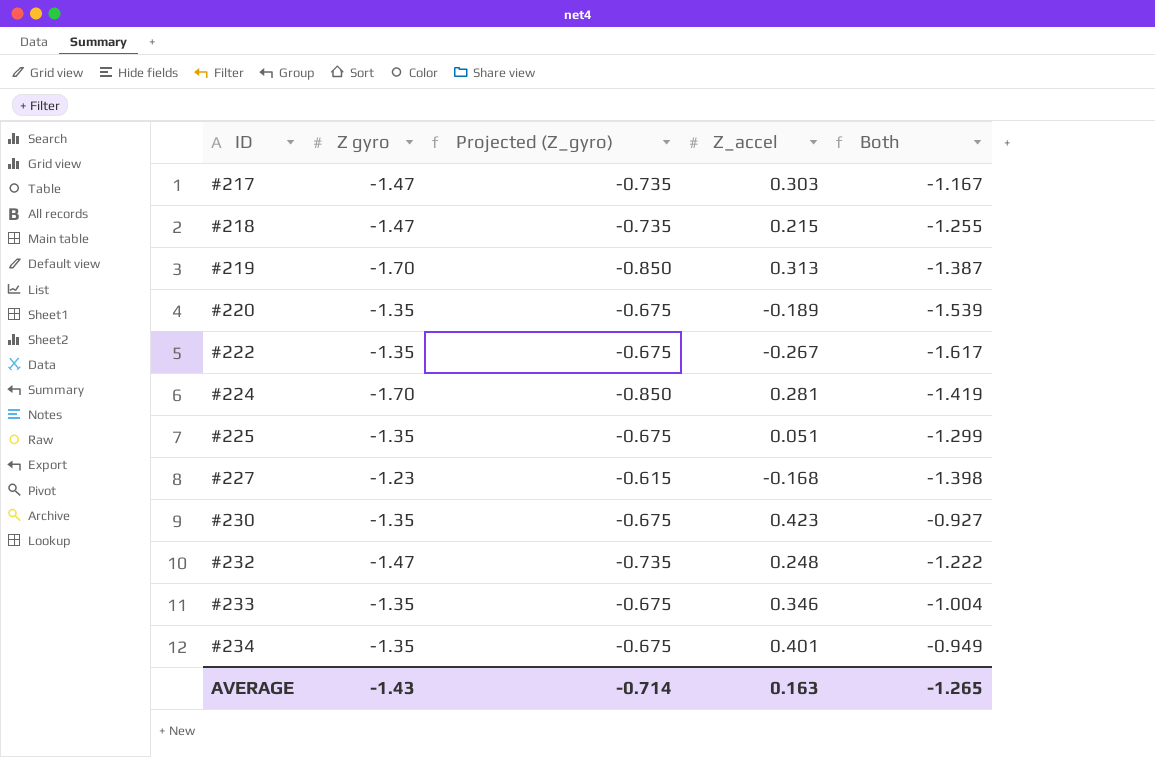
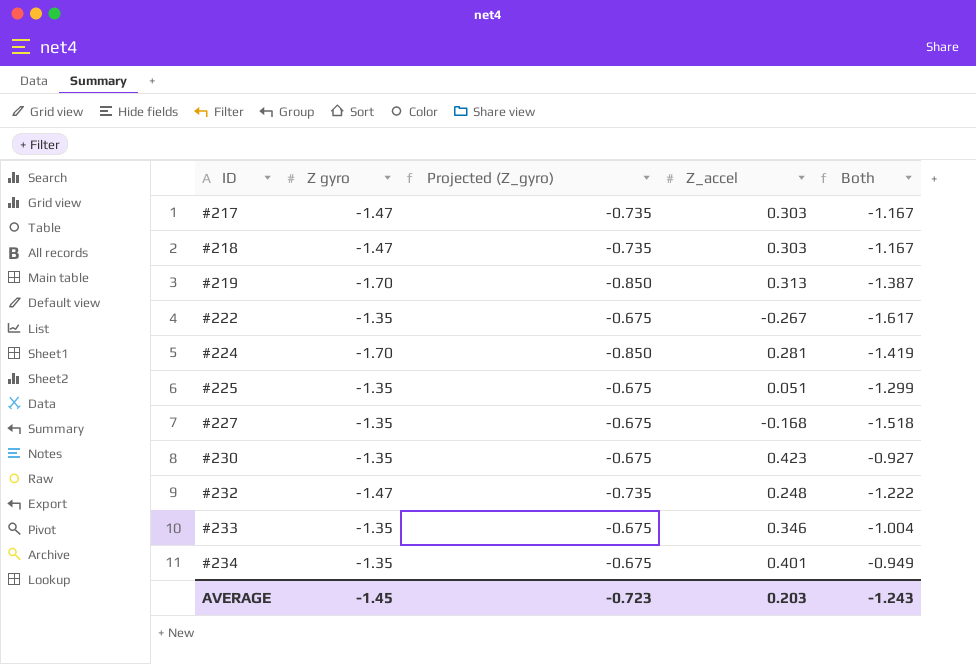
row #220: -1.35 | -0.675 | -0.189 | -1.539 -> none
#218 | Z_accel: 0.215 -> 0.303
#218 | Both: -1.255 -> -1.167
#227 | Z gyro: -1.23 -> -1.35
#227 | Projected (Z_gyro): -0.615 -> -0.675
#227 | Both: -1.398 -> -1.518
AVERAGE | Z gyro: -1.43 -> -1.45
AVERAGE | Projected (Z_gyro): -0.714 -> -0.723
AVERAGE | Z_accel: 0.163 -> 0.203
AVERAGE | Both: -1.265 -> -1.243

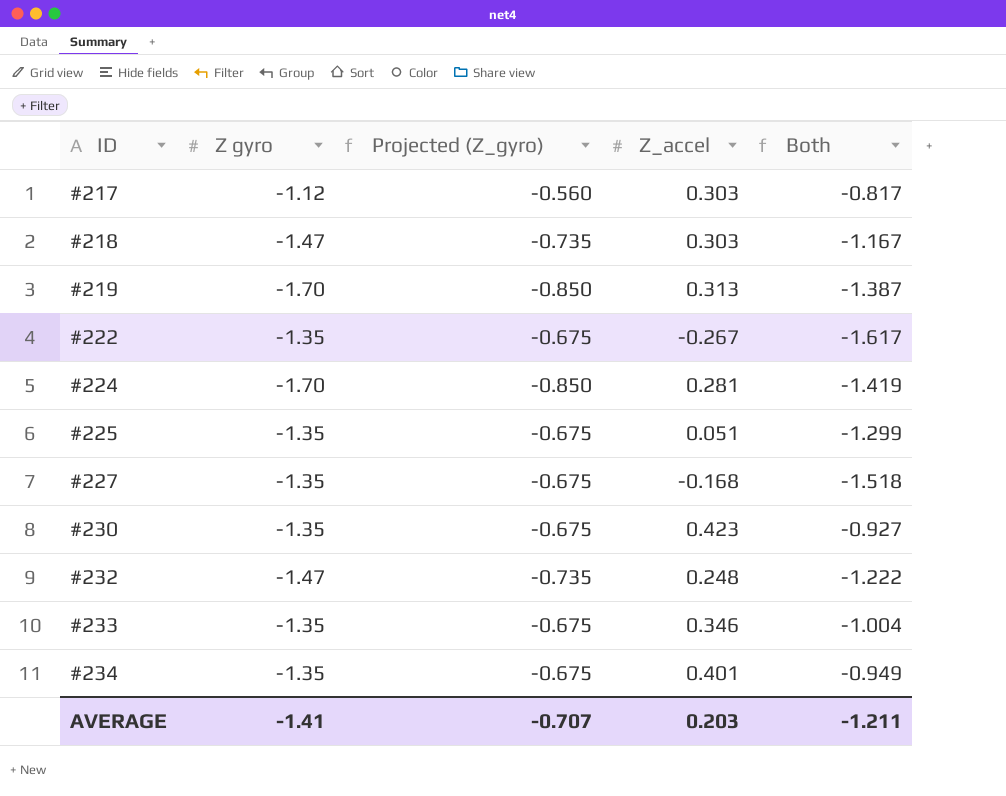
#217 | Z gyro: -1.47 -> -1.12
#217 | Projected (Z_gyro): -0.735 -> -0.560
#217 | Both: -1.167 -> -0.817
AVERAGE | Z gyro: -1.45 -> -1.41
AVERAGE | Projected (Z_gyro): -0.723 -> -0.707
AVERAGE | Both: -1.243 -> -1.211

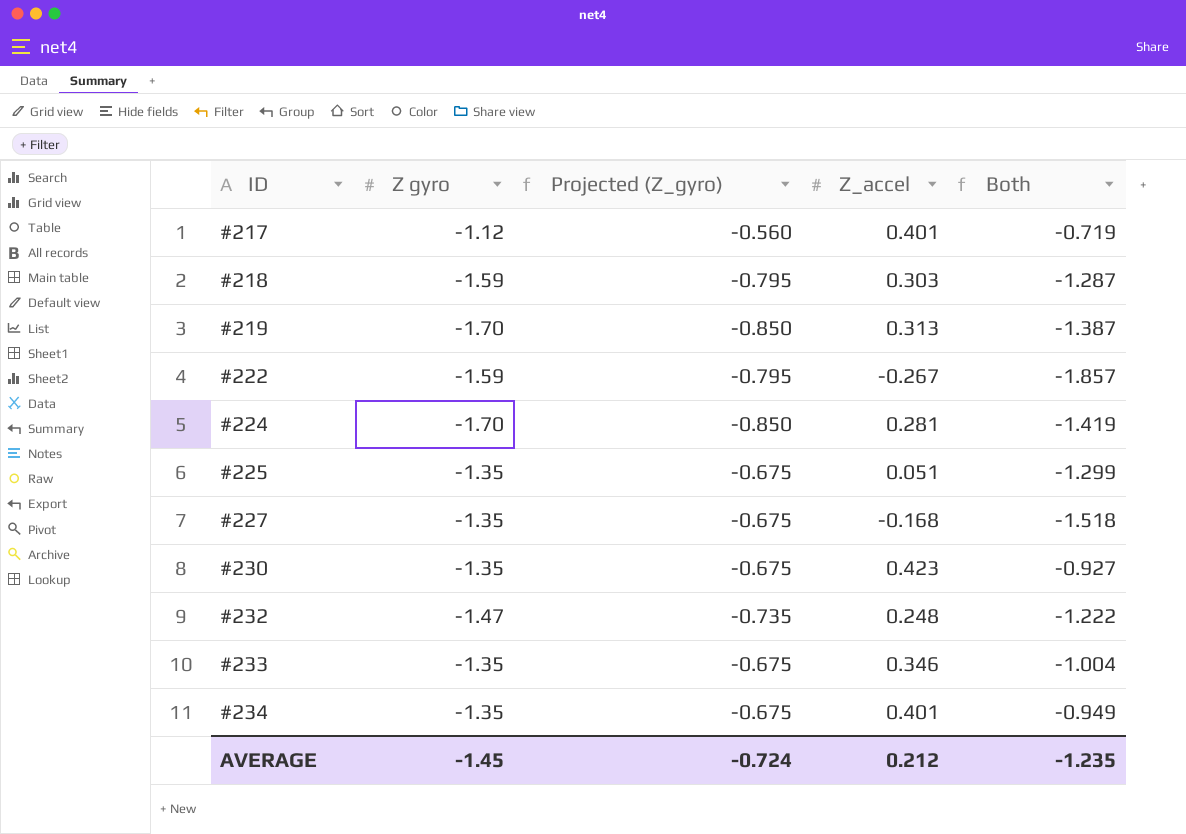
#217 | Z_accel: 0.303 -> 0.401
#217 | Both: -0.817 -> -0.719
#218 | Z gyro: -1.47 -> -1.59
#218 | Projected (Z_gyro): -0.735 -> -0.795
#218 | Both: -1.167 -> -1.287
#222 | Z gyro: -1.35 -> -1.59
#222 | Projected (Z_gyro): -0.675 -> -0.795
#222 | Both: -1.617 -> -1.857
AVERAGE | Z gyro: -1.41 -> -1.45
AVERAGE | Projected (Z_gyro): -0.707 -> -0.724
AVERAGE | Z_accel: 0.203 -> 0.212
AVERAGE | Both: -1.211 -> -1.235

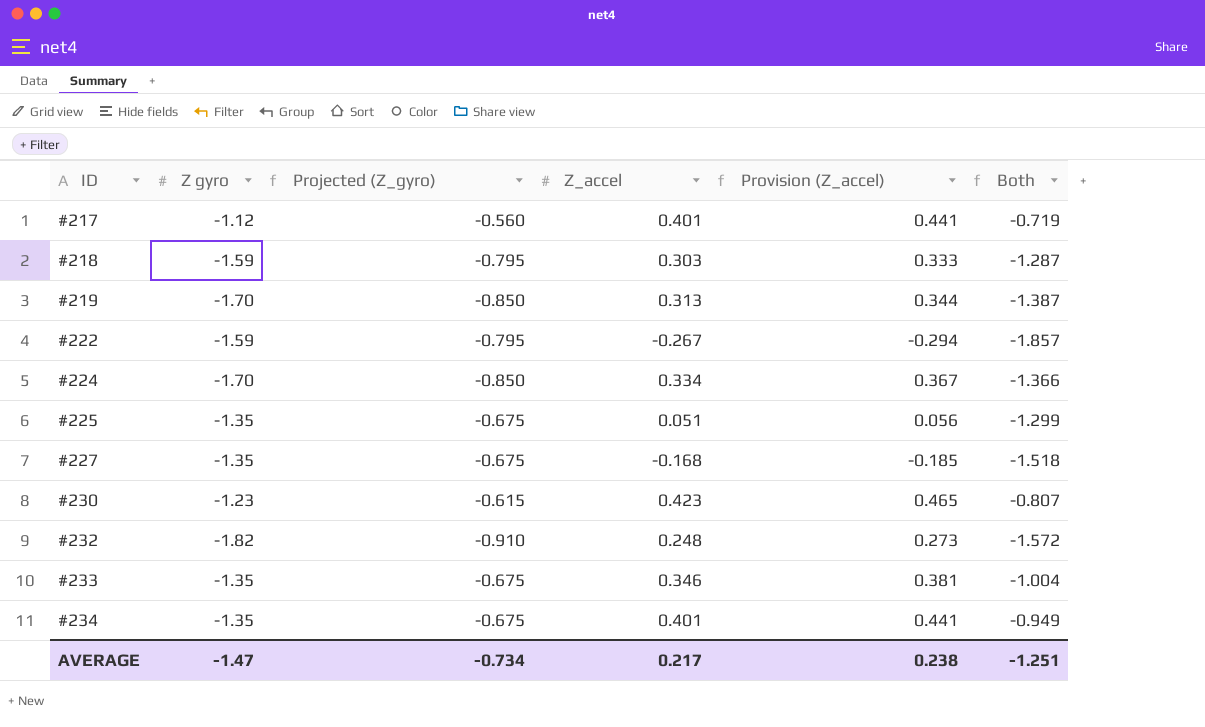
column Provision (Z_accel) | formula: none -> [Z_accel] * 1.1
#224 | Z_accel: 0.281 -> 0.334
#224 | Both: -1.419 -> -1.366
#230 | Z gyro: -1.35 -> -1.23
#230 | Projected (Z_gyro): -0.675 -> -0.615
#230 | Both: -0.927 -> -0.807
#232 | Z gyro: -1.47 -> -1.82
#232 | Projected (Z_gyro): -0.735 -> -0.910
#232 | Both: -1.222 -> -1.572
AVERAGE | Z gyro: -1.45 -> -1.47
AVERAGE | Projected (Z_gyro): -0.724 -> -0.734
AVERAGE | Z_accel: 0.212 -> 0.217
AVERAGE | Both: -1.235 -> -1.251

